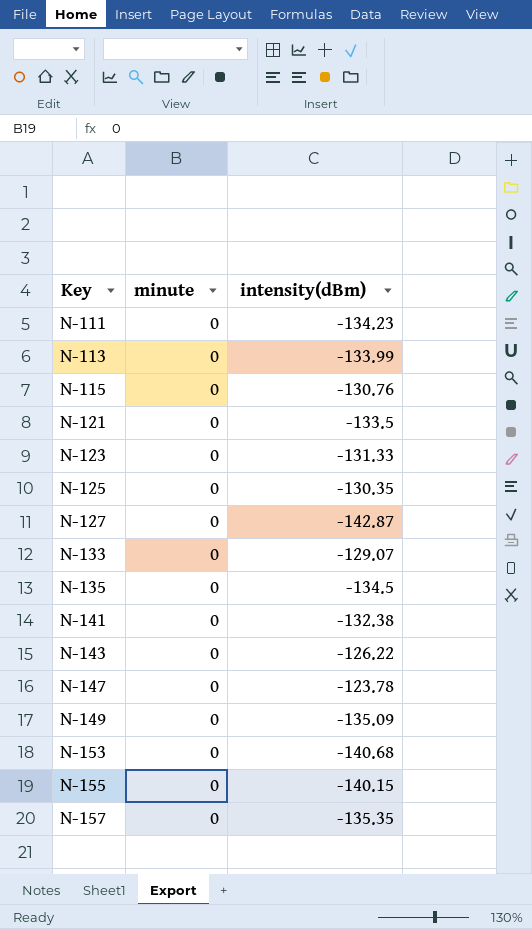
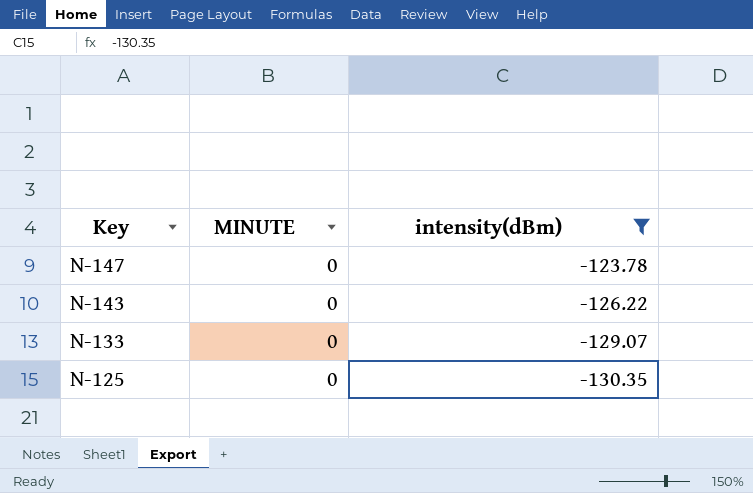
filter: none -> intensity(dBm) >= -130.35
row order: Key ascending -> Key descending
column name: minute -> MINUTE

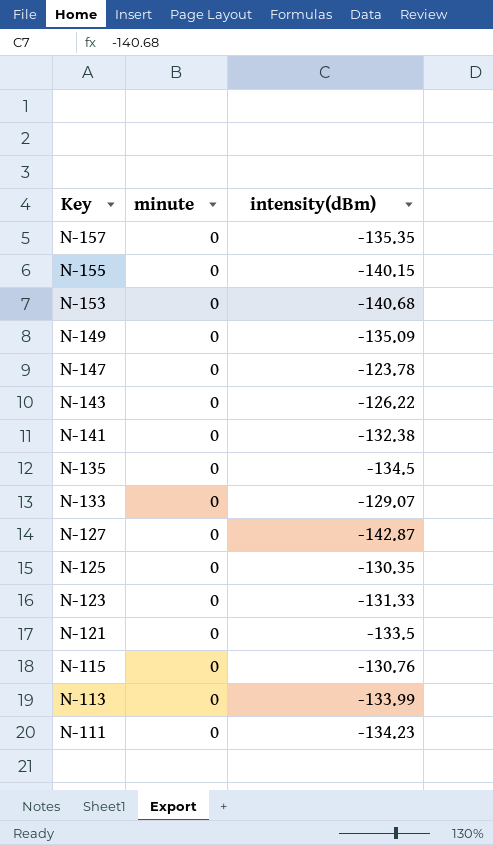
filter: intensity(dBm) >= -130.35 -> none
column name: MINUTE -> minute

